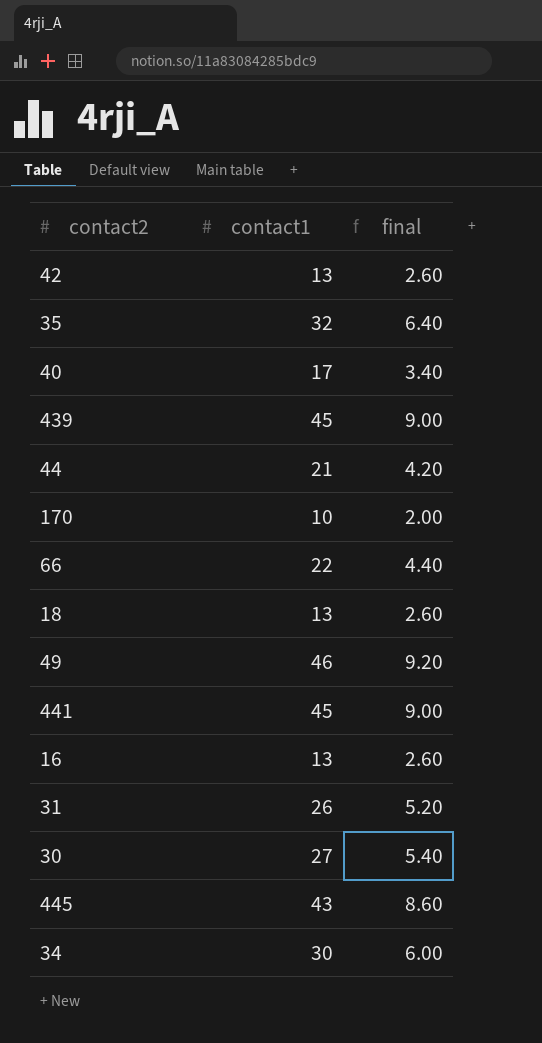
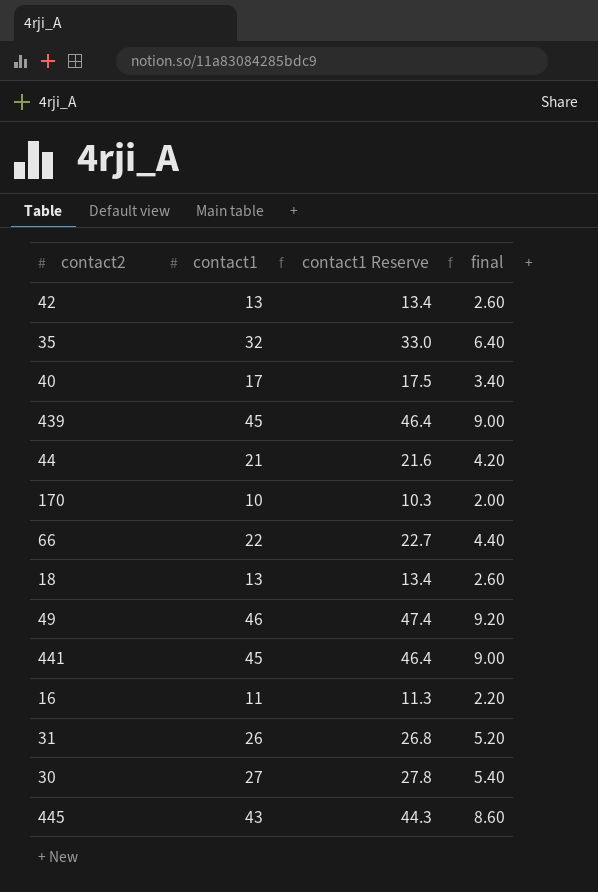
column contact1 Reserve | formula: none -> [contact1] * 1.03
row 34: 30 | 6.00 -> none
16 | contact1: 13 -> 11
16 | final: 2.60 -> 2.20

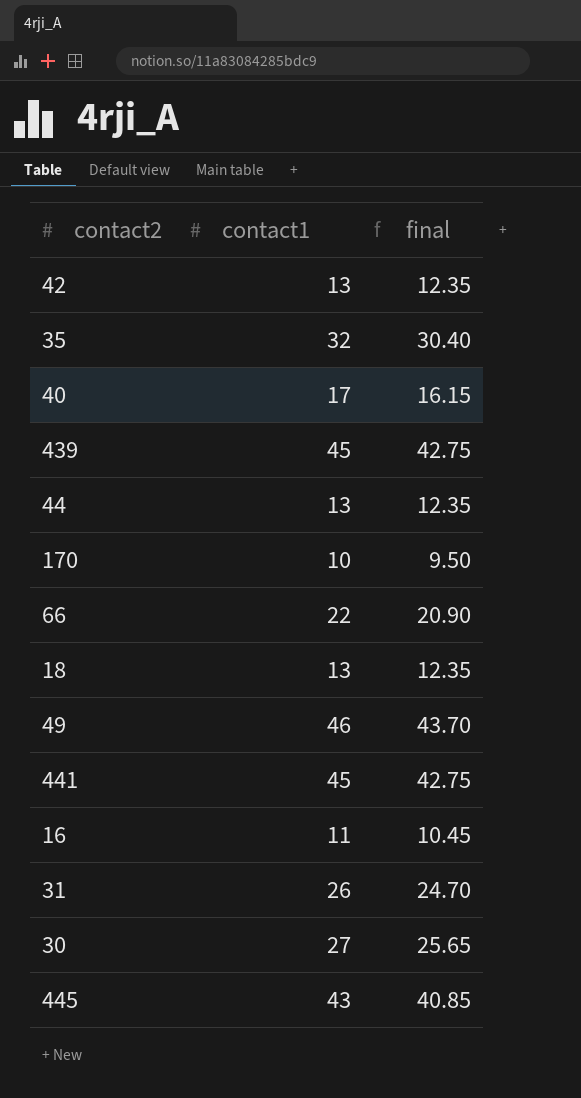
column contact1 Reserve | formula: [contact1] * 1.03 -> none
column final | formula: [contact1] * 0.2 -> [contact1] * 0.95
44 | contact1: 21 -> 13

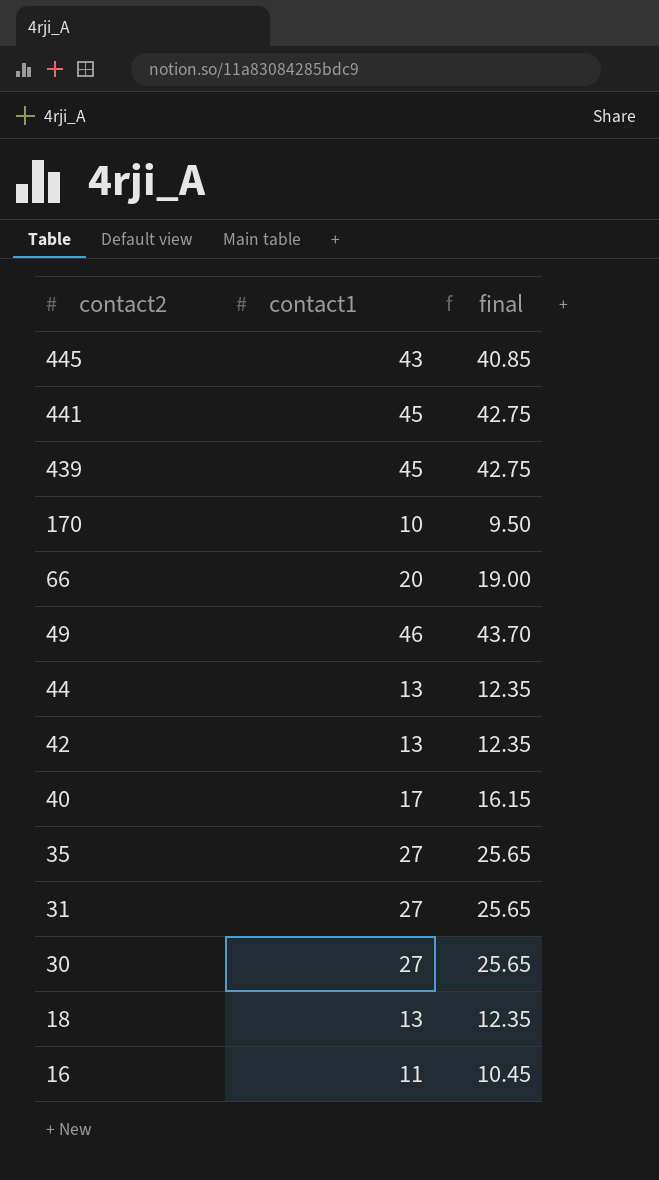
row order: none -> contact2 descending
66 | contact1: 22 -> 20
66 | final: 20.90 -> 19.00
35 | contact1: 32 -> 27
35 | final: 30.40 -> 25.65
31 | contact1: 26 -> 27
31 | final: 24.70 -> 25.65

